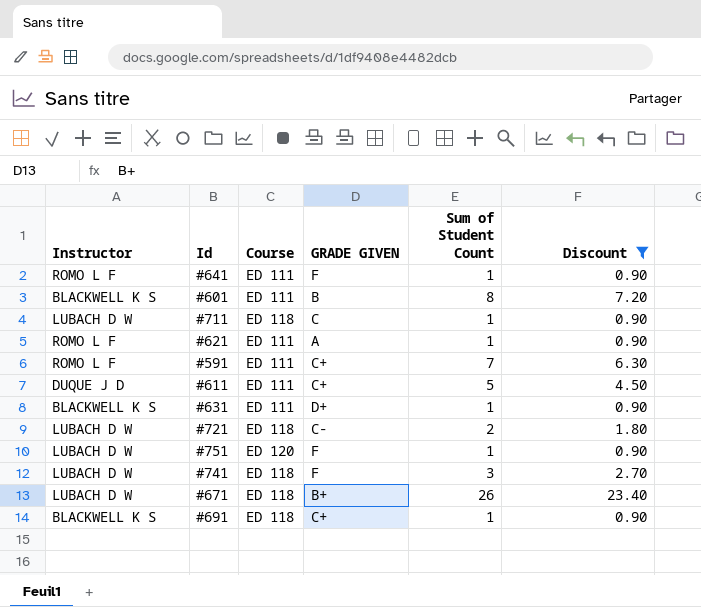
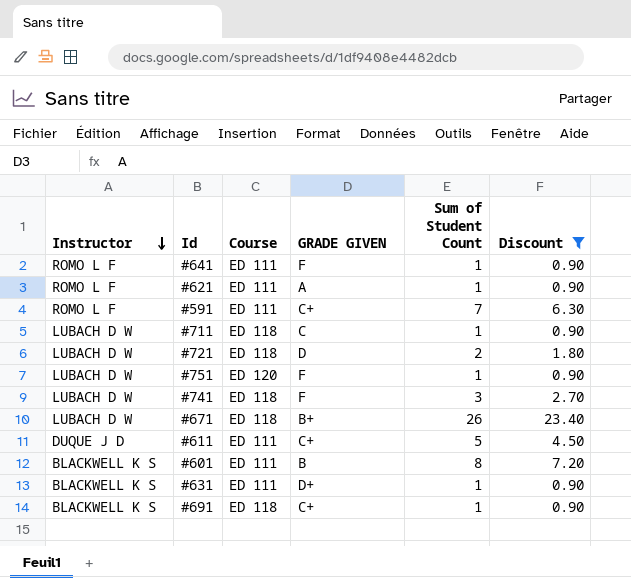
row order: none -> Instructor descending
#721 | GRADE GIVEN: C- -> D

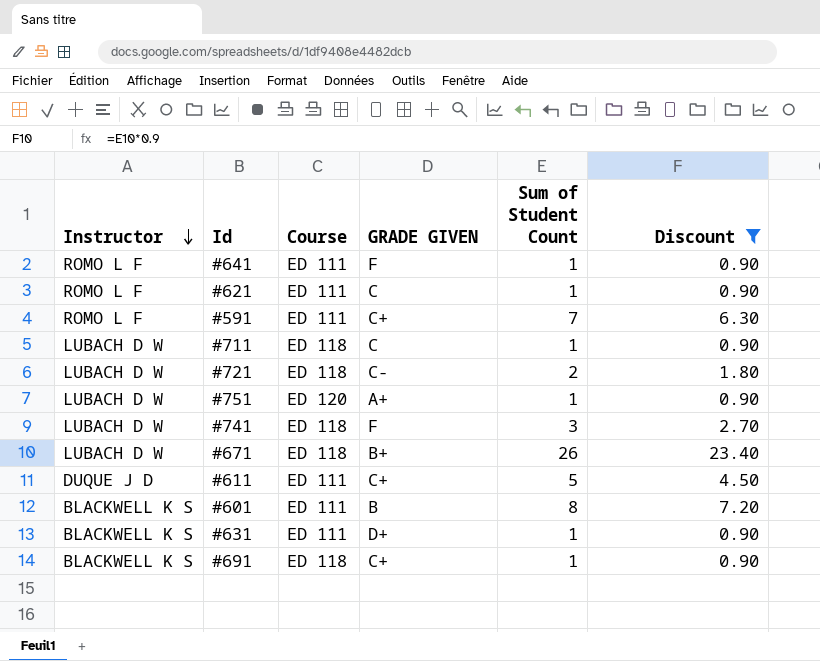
#621 | GRADE GIVEN: A -> C
#721 | GRADE GIVEN: D -> C-
#751 | GRADE GIVEN: F -> A+

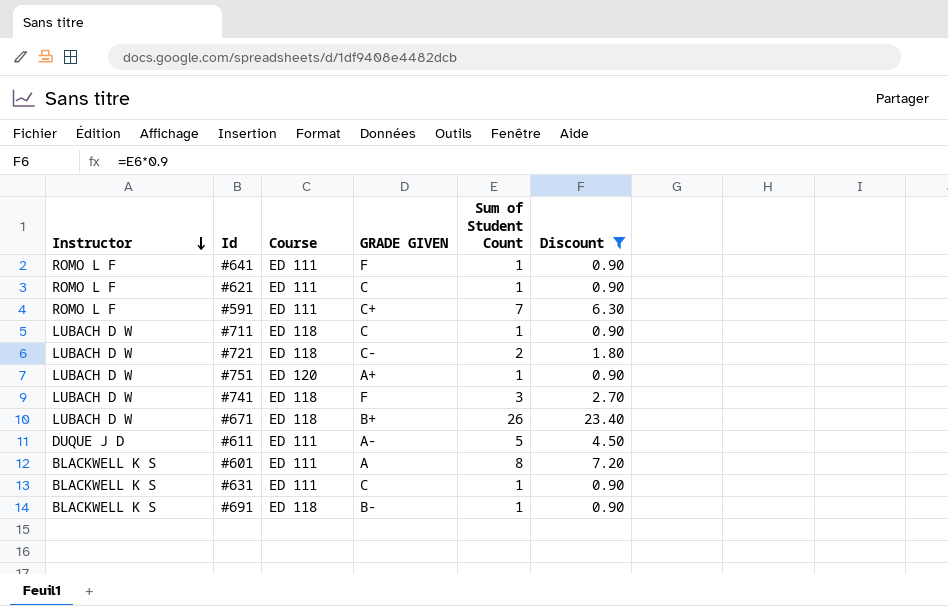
#611 | GRADE GIVEN: C+ -> A-
#601 | GRADE GIVEN: B -> A
#631 | GRADE GIVEN: D+ -> C
#691 | GRADE GIVEN: C+ -> B-

